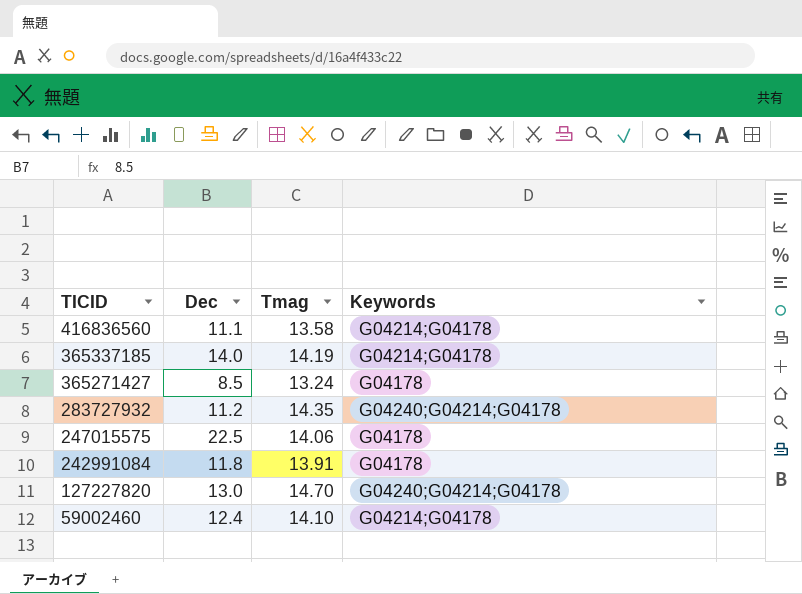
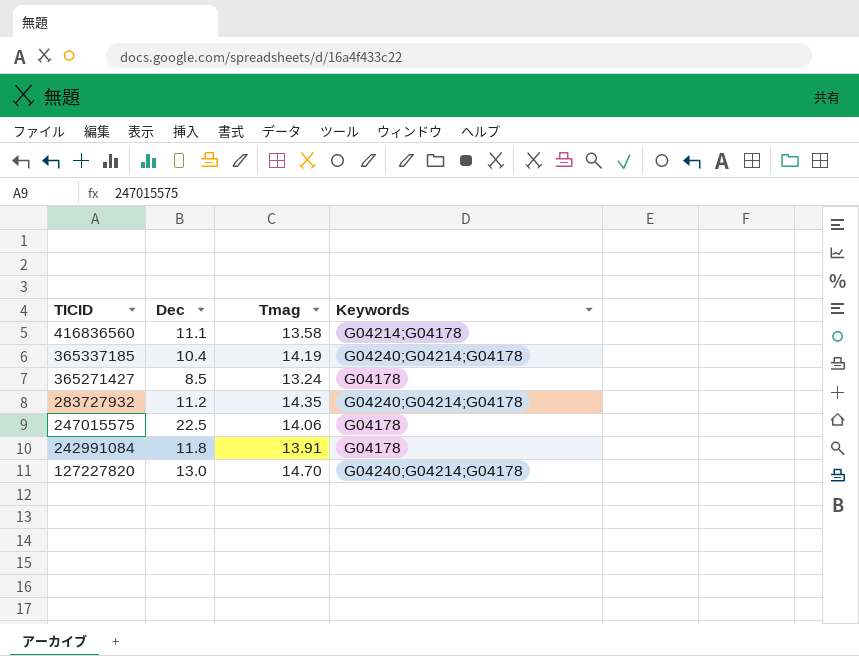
row 59002460: 12.4 | 14.10 | G04214;G04178 -> none
365337185 | Dec: 14.0 -> 10.4
365337185 | Keywords: G04214;G04178 -> G04240;G04214;G04178

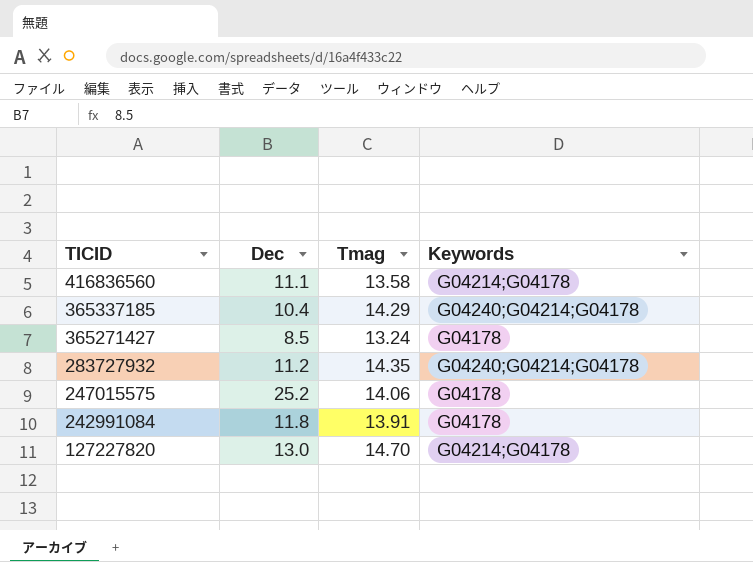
365337185 | Tmag: 14.19 -> 14.29
247015575 | Dec: 22.5 -> 25.2
127227820 | Keywords: G04240;G04214;G04178 -> G04214;G04178

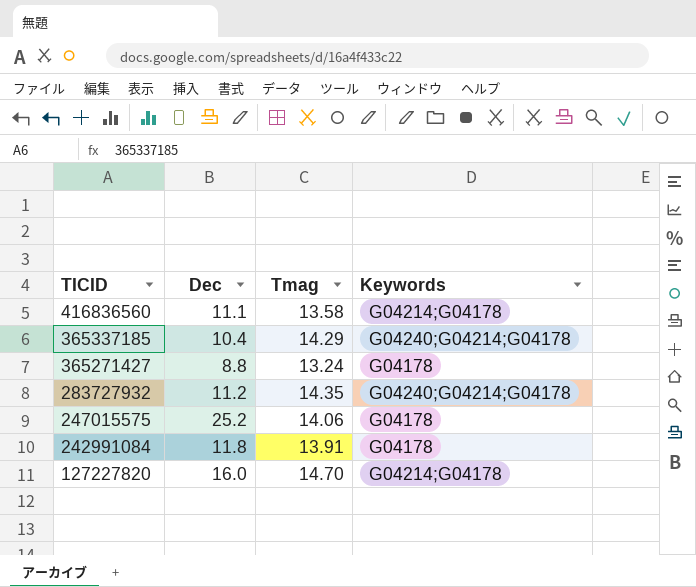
365271427 | Dec: 8.5 -> 8.8
127227820 | Dec: 13.0 -> 16.0

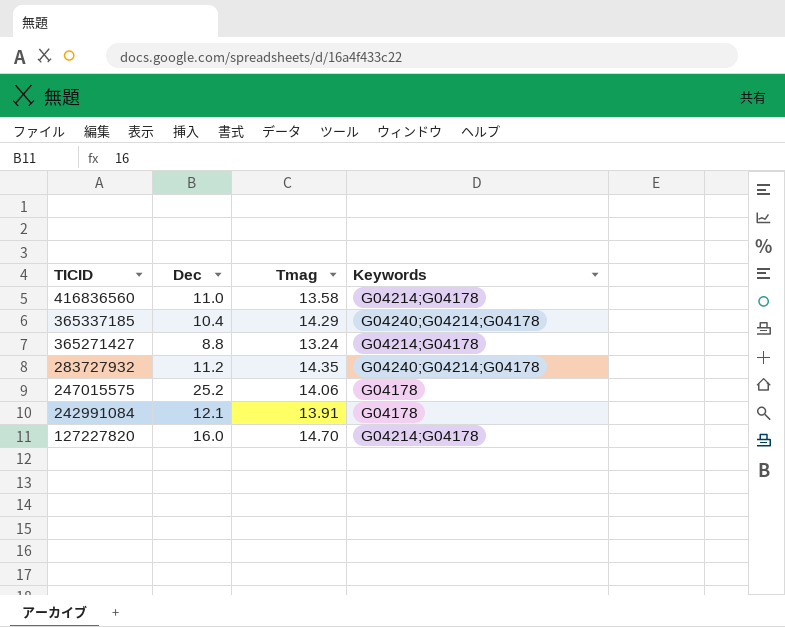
416836560 | Dec: 11.1 -> 11.0
365271427 | Keywords: G04178 -> G04214;G04178
242991084 | Dec: 11.8 -> 12.1

